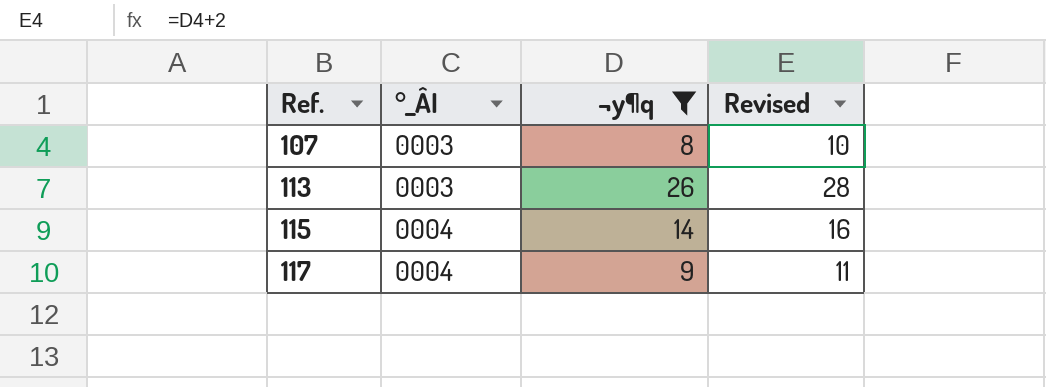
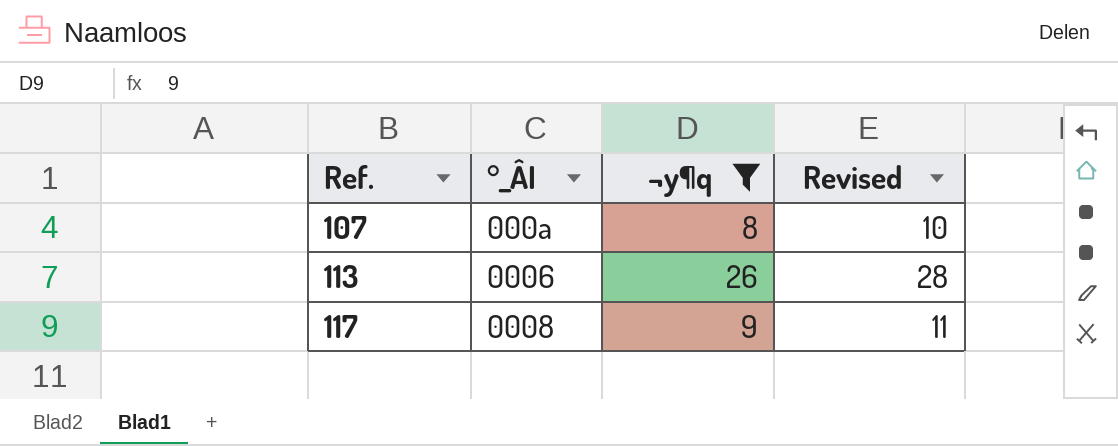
row 115: 0004 | 14 | 16 -> none
107 | °_ÂI: 0003 -> 000a
113 | °_ÂI: 0003 -> 0006
117 | °_ÂI: 0004 -> 0008

